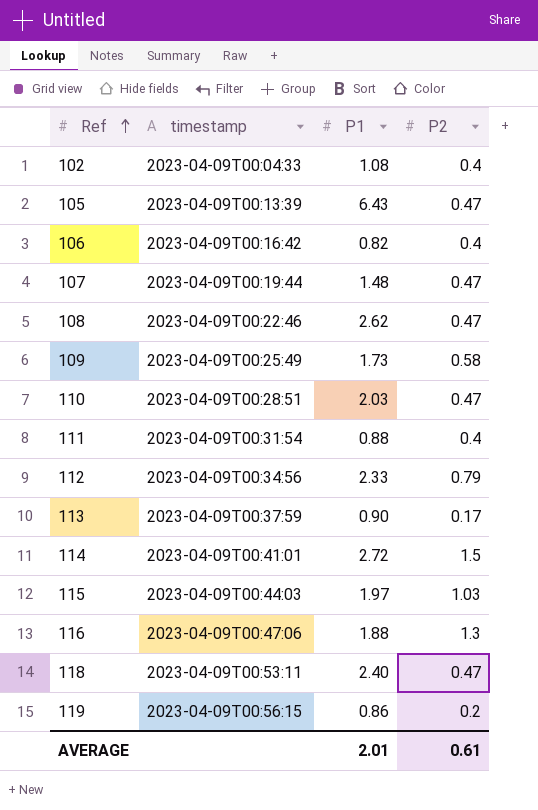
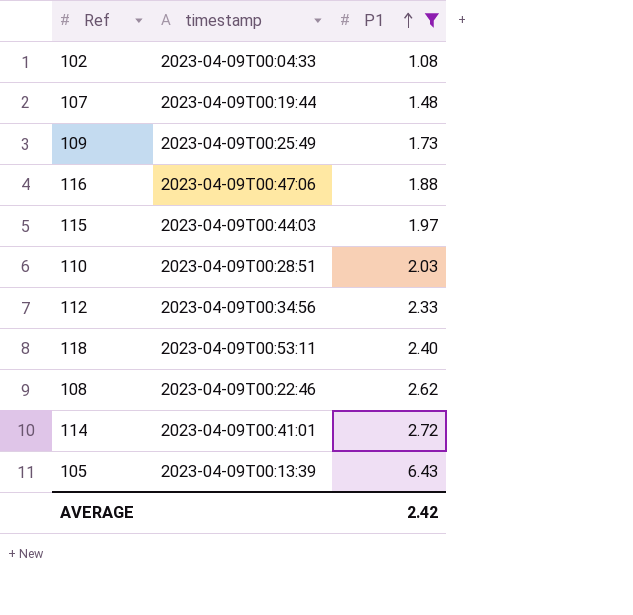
filter: none -> P1 >= 1.08
row order: Ref ascending -> P1 ascending
column P2 | position: 4 -> none
AVERAGE | P1: 2.01 -> 2.42

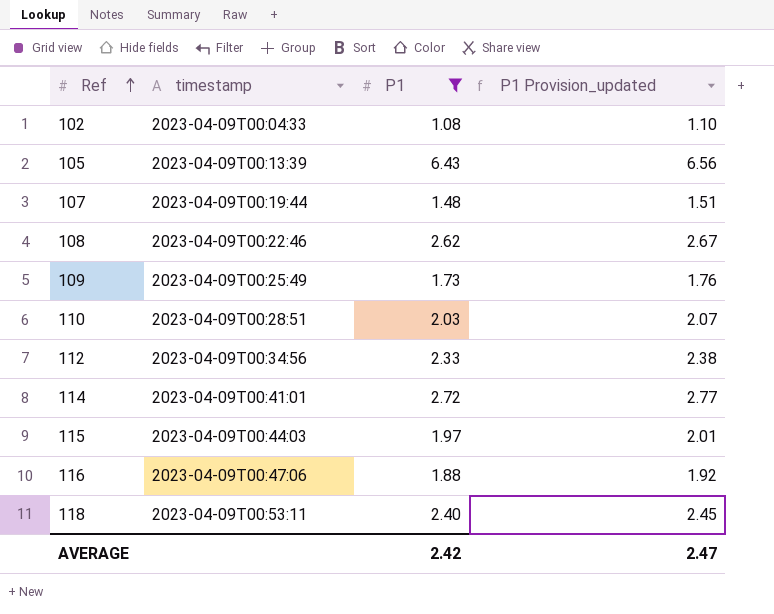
row order: P1 ascending -> Ref ascending
column P1 Provision_updated | formula: none -> [P1] * 1.02

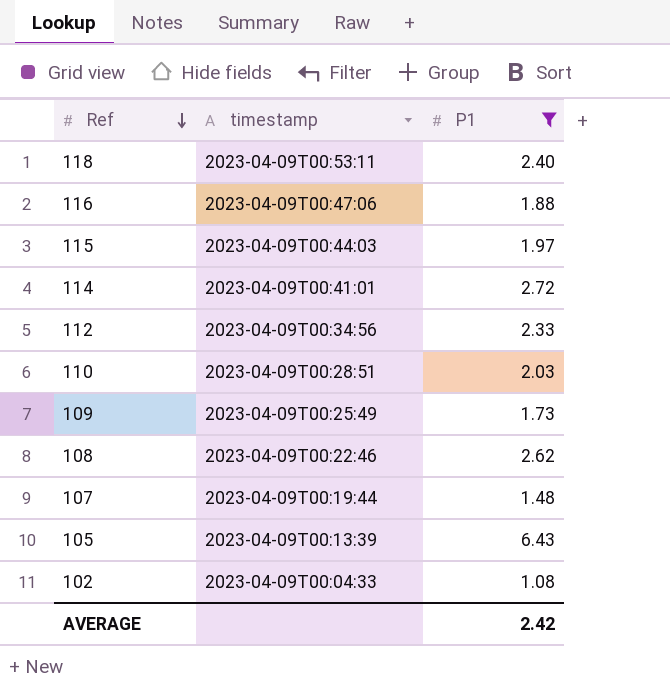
row order: Ref ascending -> Ref descending
column P1 Provision_updated | formula: [P1] * 1.02 -> none

